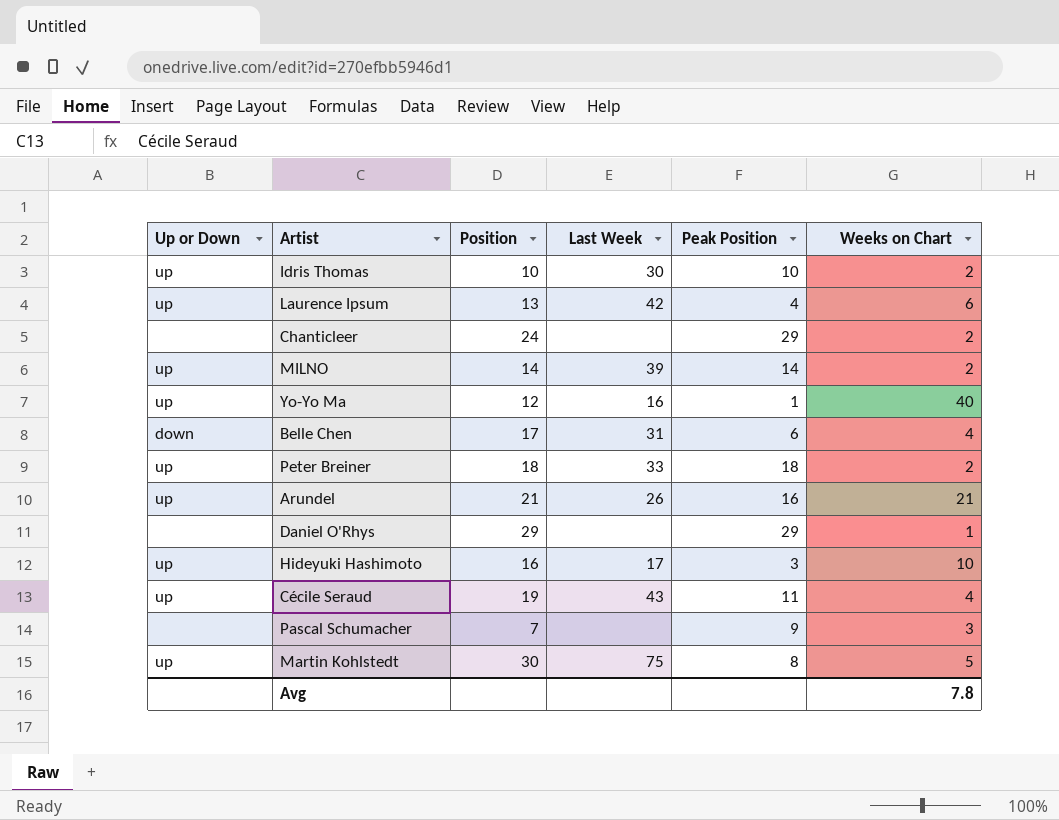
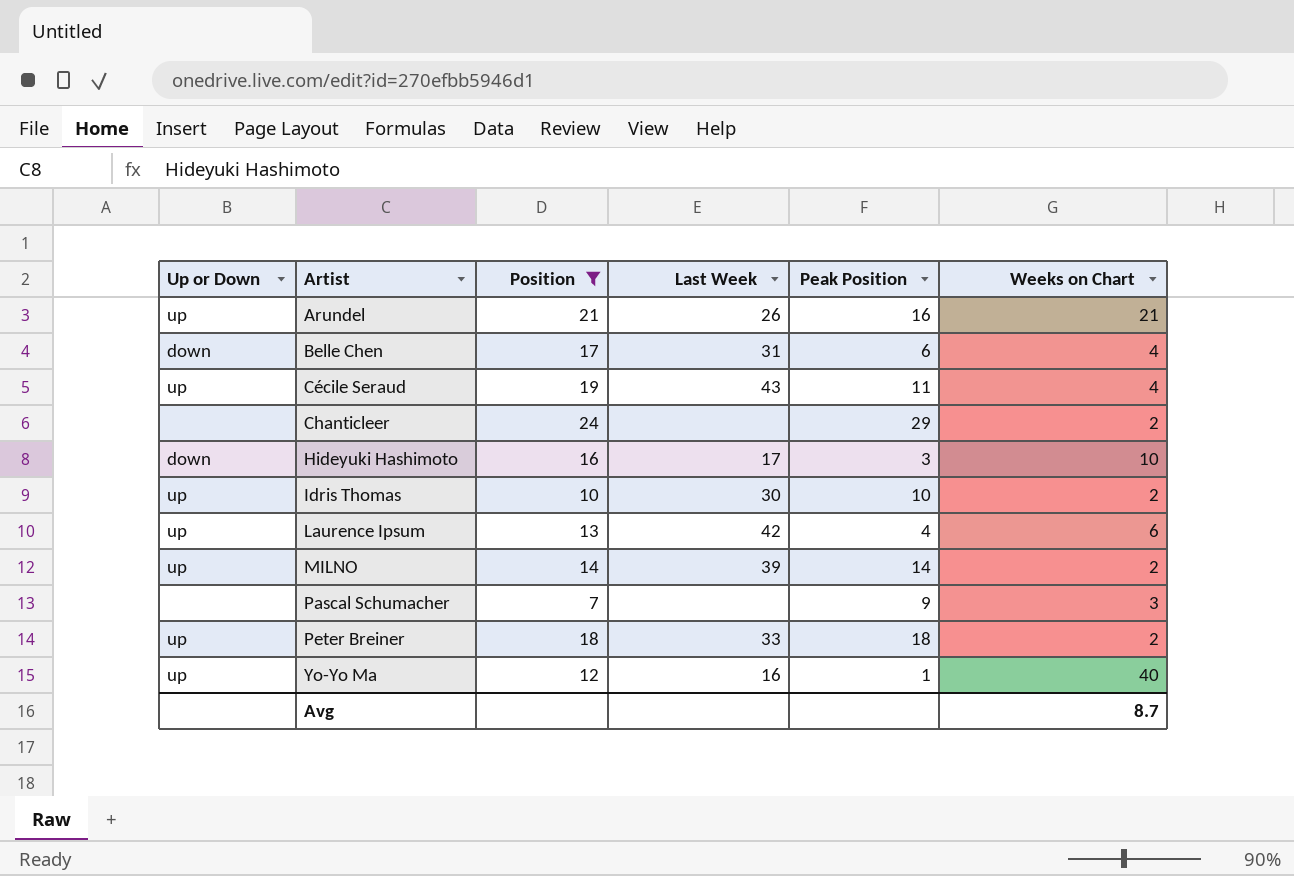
filter: none -> Position <= 24
row order: none -> Artist ascending
Hideyuki Hashimoto | Up or Down: up -> down
Avg | Weeks on Chart: 7.8 -> 8.7

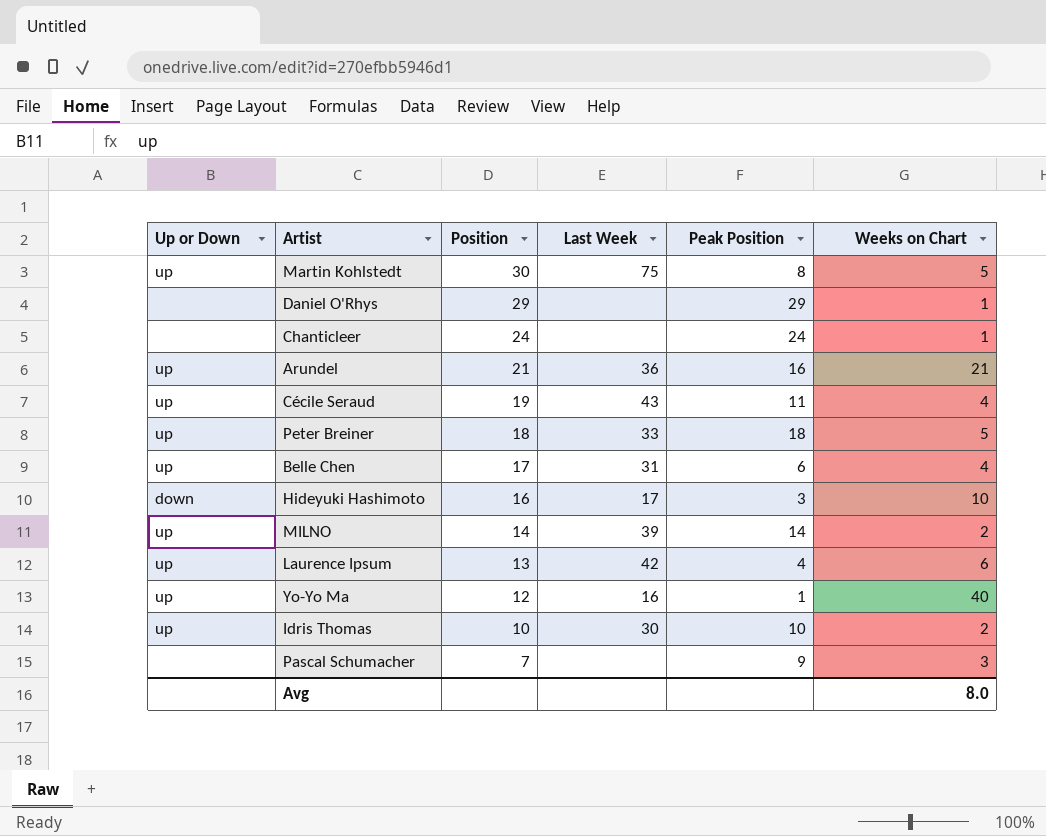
filter: Position <= 24 -> none
row order: Artist ascending -> Position descending
Chanticleer | Peak Position: 29 -> 24
Chanticleer | Weeks on Chart: 2 -> 1
Arundel | Last Week: 26 -> 36
Peter Breiner | Weeks on Chart: 2 -> 5
Belle Chen | Up or Down: down -> up
Avg | Weeks on Chart: 8.7 -> 8.0

